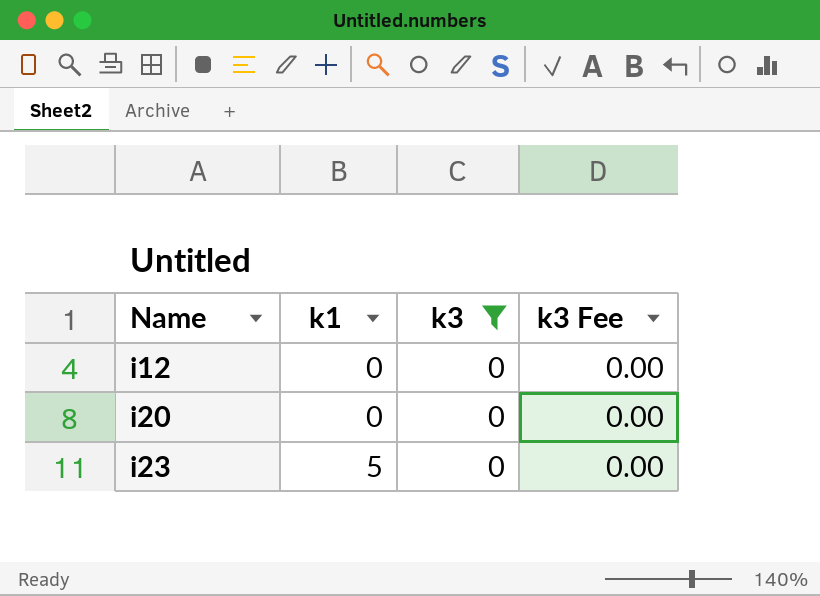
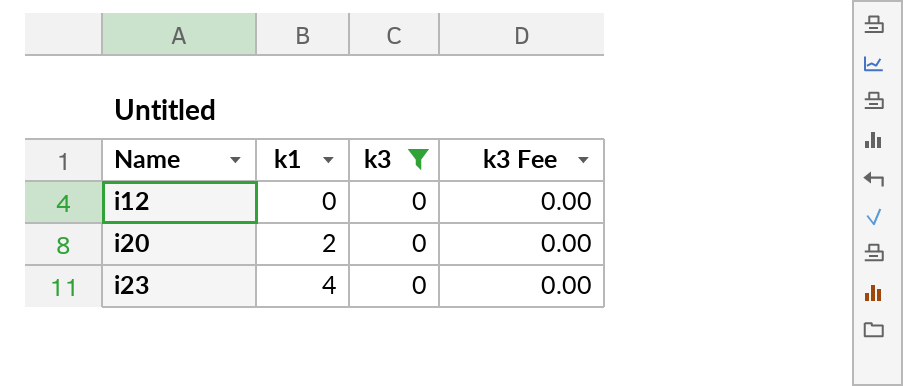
i20 | k1: 0 -> 2
i23 | k1: 5 -> 4

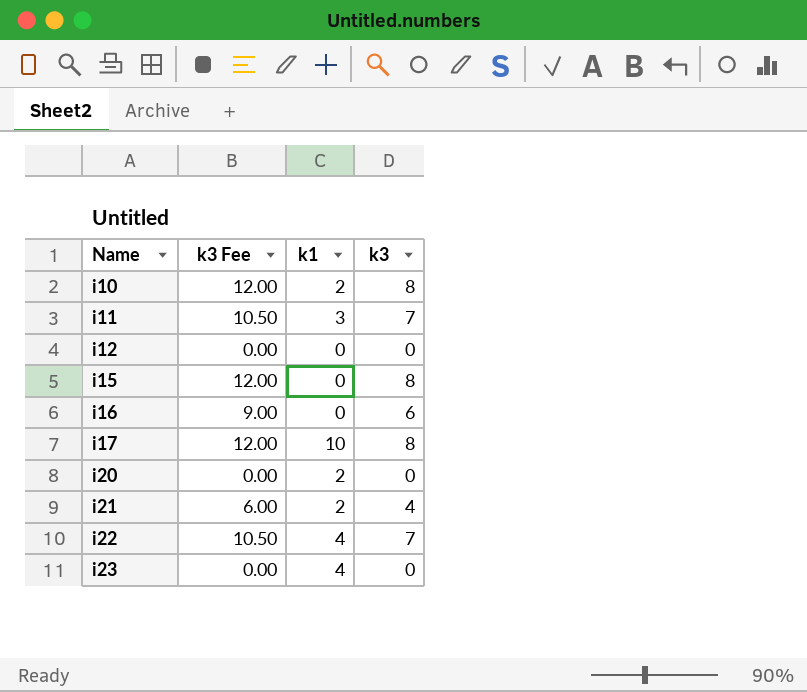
filter: k3 = 0 -> none
column k3 Fee | position: 4 -> 2

